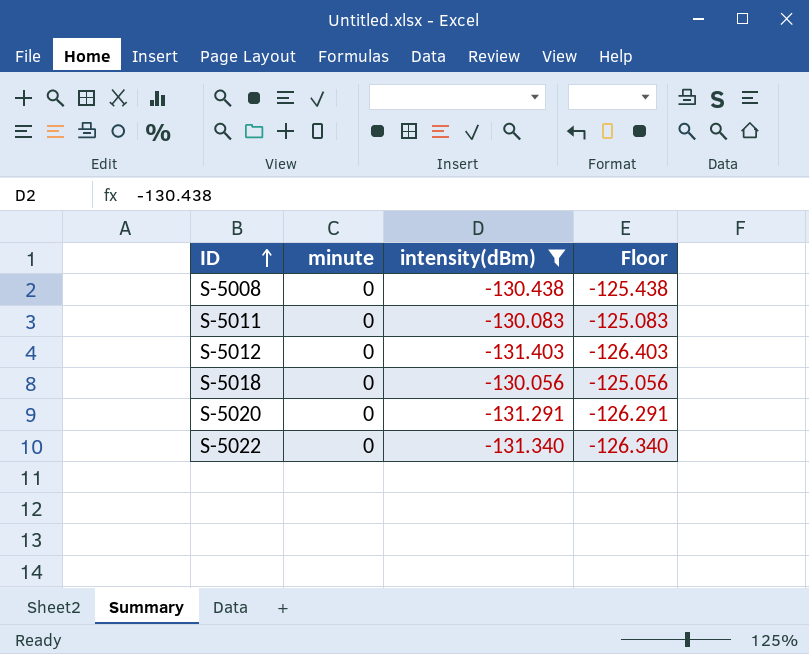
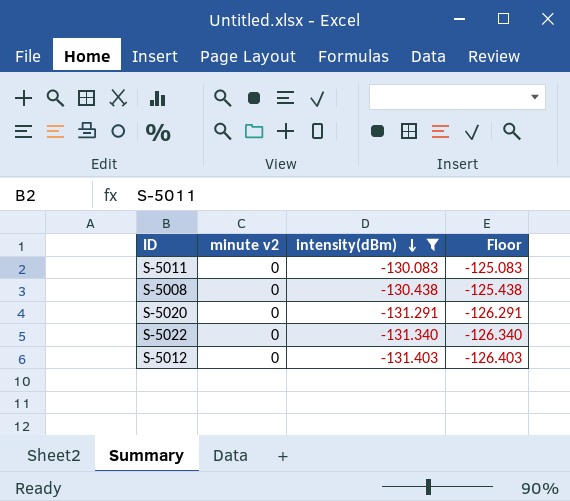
row order: ID ascending -> intensity(dBm) descending
column name: minute -> minute v2
row S-5018: 0 | -130.056 | -125.056 -> none

